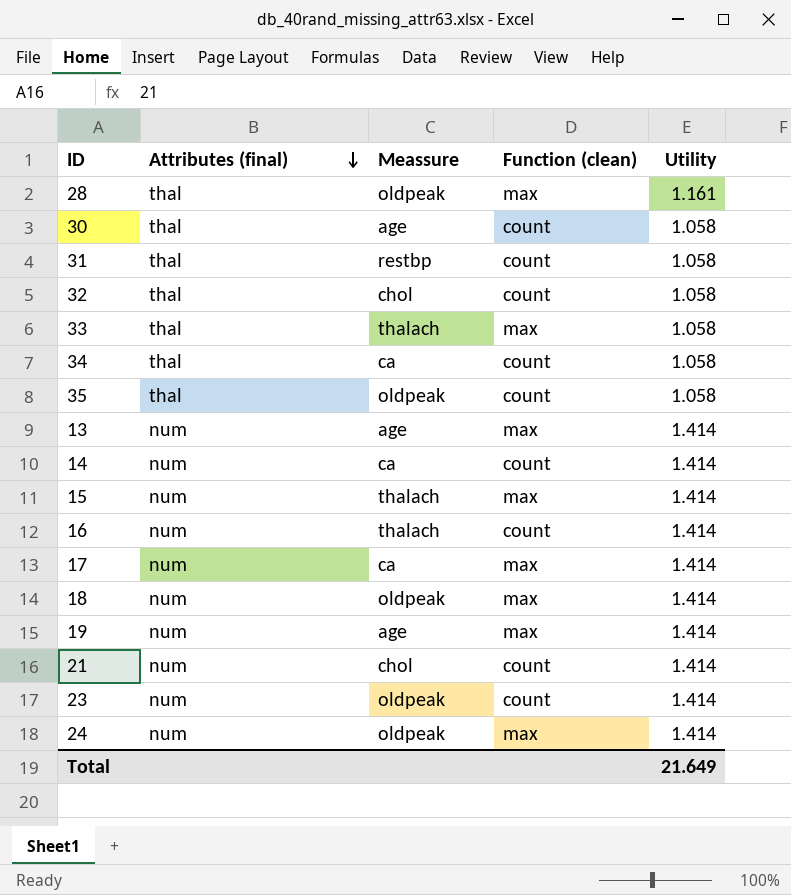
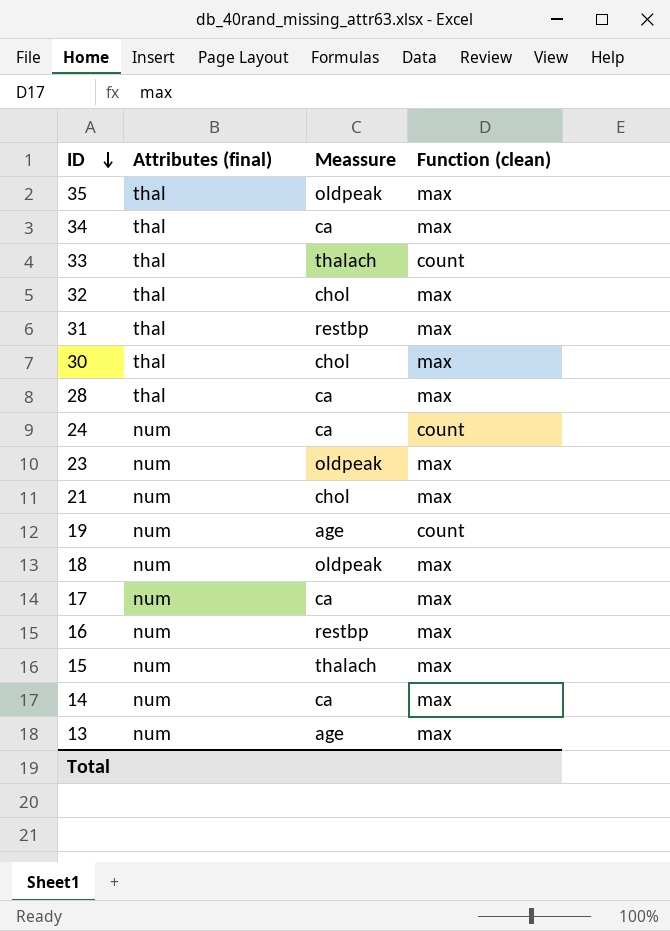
row order: Attributes (final) descending -> ID descending
column Utility | position: 5 -> none
35 | Function (clean): count -> max
34 | Function (clean): count -> max
33 | Function (clean): max -> count
32 | Function (clean): count -> max
31 | Function (clean): count -> max
30 | Meassure: age -> chol
30 | Function (clean): count -> max
28 | Meassure: oldpeak -> ca
24 | Meassure: oldpeak -> ca
24 | Function (clean): max -> count
23 | Function (clean): count -> max
21 | Function (clean): count -> max
19 | Function (clean): max -> count
16 | Meassure: thalach -> restbp
16 | Function (clean): count -> max
14 | Function (clean): count -> max

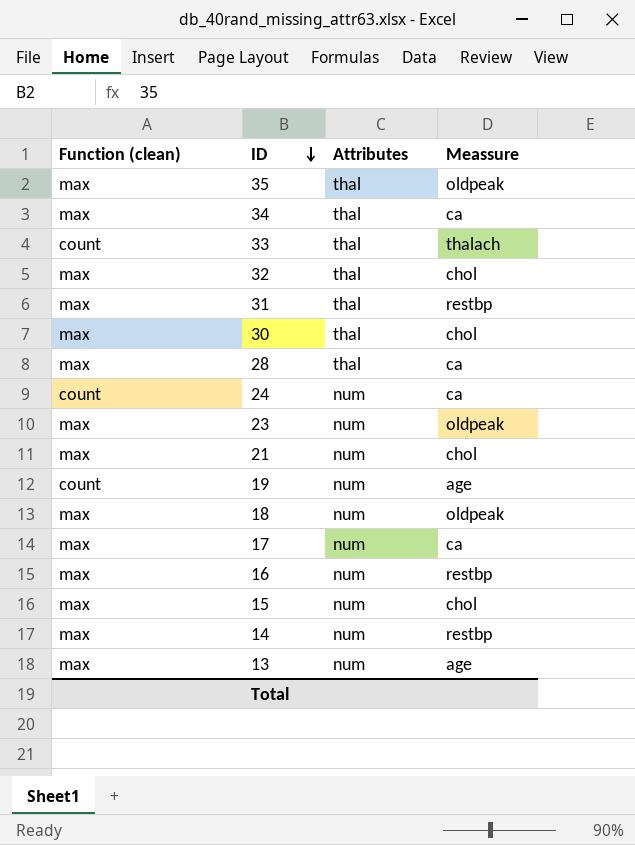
column Function (clean) | position: 4 -> 1
column name: Attributes (final) -> Attributes
15 | Meassure: thalach -> chol
14 | Meassure: ca -> restbp

